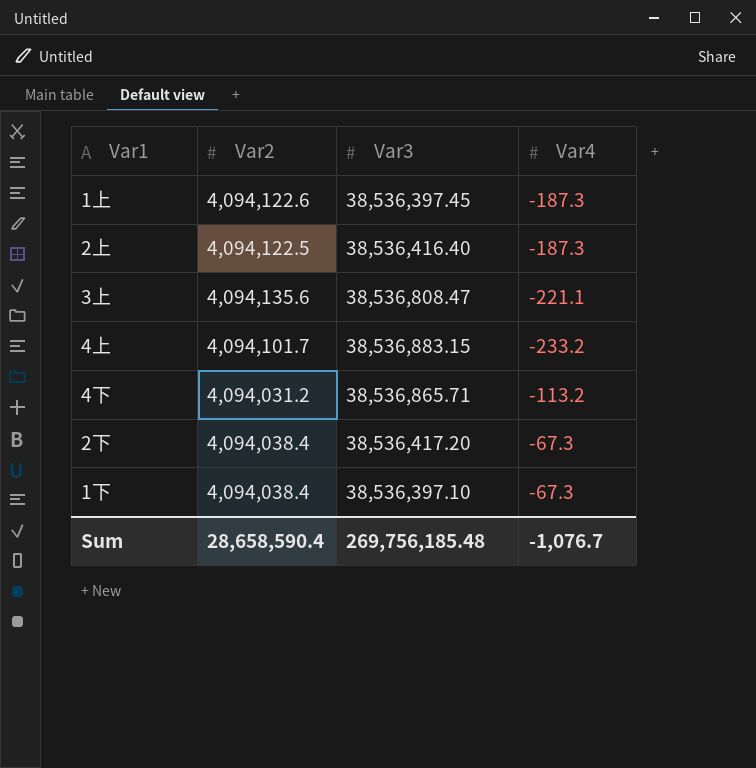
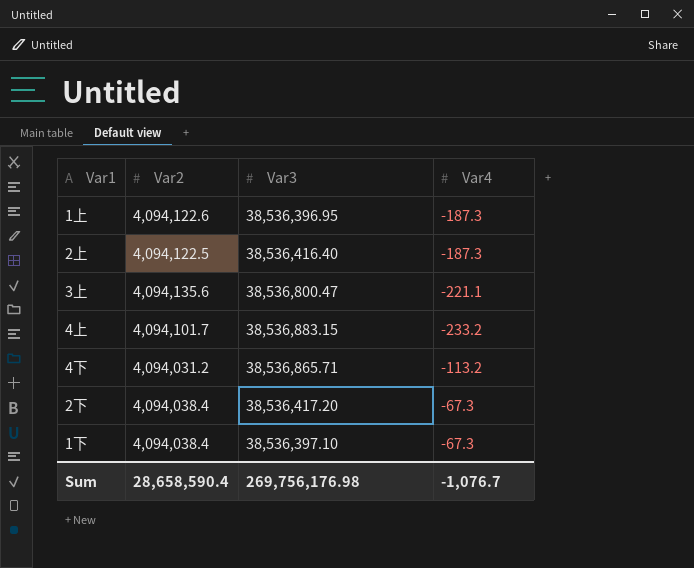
1上 | Var3: 38,536,397.45 -> 38,536,396.95
3上 | Var3: 38,536,808.47 -> 38,536,800.47
Sum | Var3: 269,756,185.48 -> 269,756,176.98

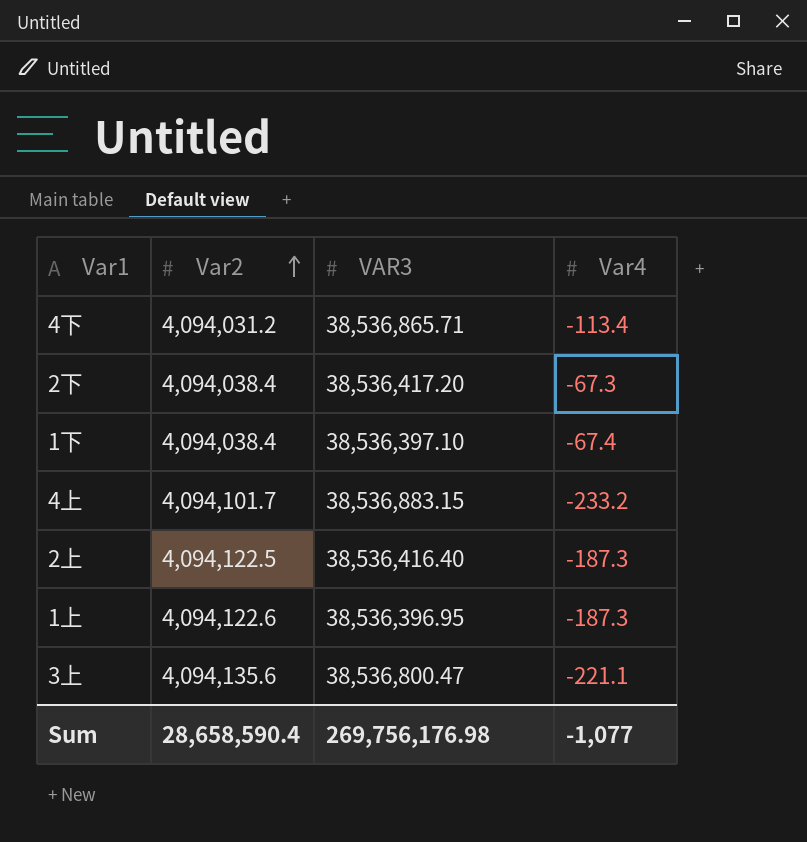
row order: none -> Var2 ascending
column name: Var3 -> VAR3
4下 | Var4: -113.2 -> -113.4
1下 | Var4: -67.3 -> -67.4
Sum | Var4: -1,076.7 -> -1,077

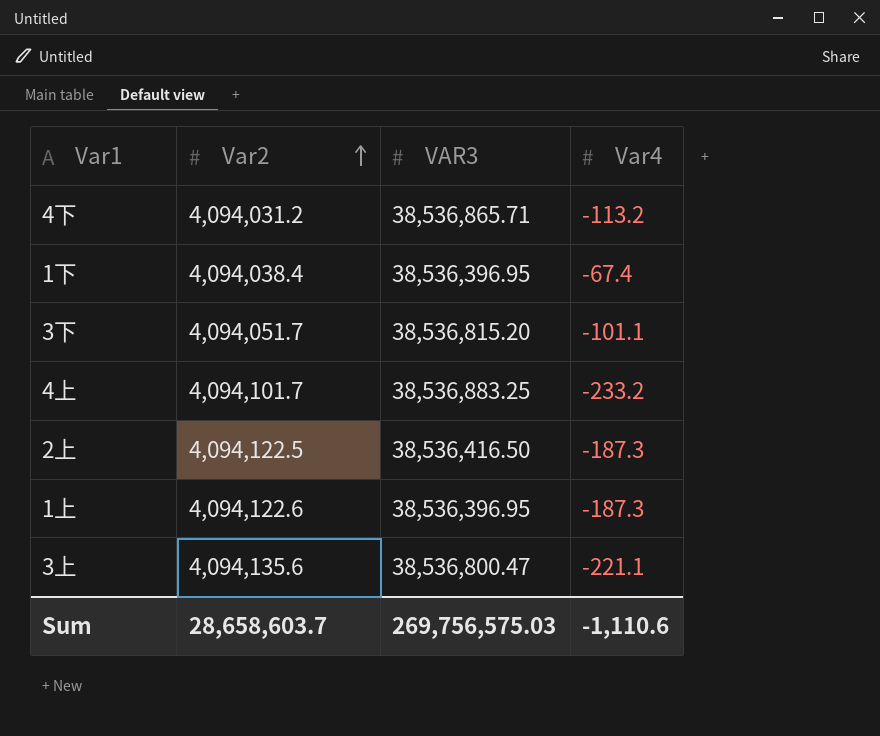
row 2下: 4,094,038.4 | 38,536,417.20 | -67.3 -> none
4下 | Var4: -113.4 -> -113.2
1下 | VAR3: 38,536,397.10 -> 38,536,396.95
row 3下: none -> 4,094,051.7 | 38,536,815.20 | -101.1
4上 | VAR3: 38,536,883.15 -> 38,536,883.25
2上 | VAR3: 38,536,416.40 -> 38,536,416.50
Sum | Var2: 28,658,590.4 -> 28,658,603.7
Sum | VAR3: 269,756,176.98 -> 269,756,575.03
Sum | Var4: -1,077 -> -1,110.6

